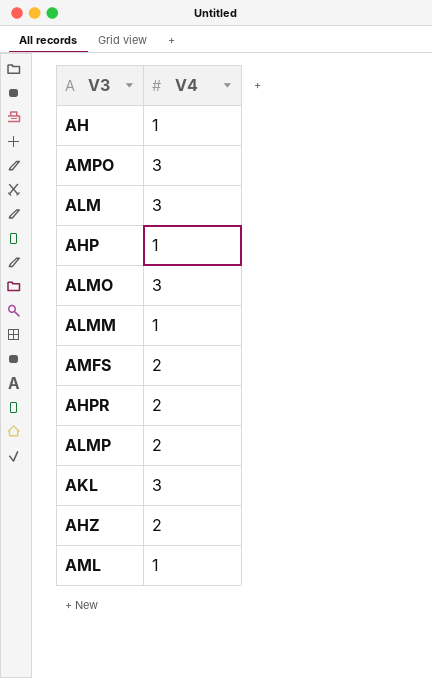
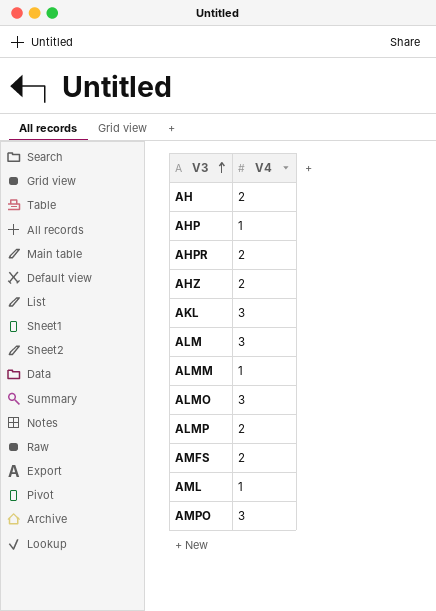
row order: none -> V3 ascending
AH | V4: 1 -> 2

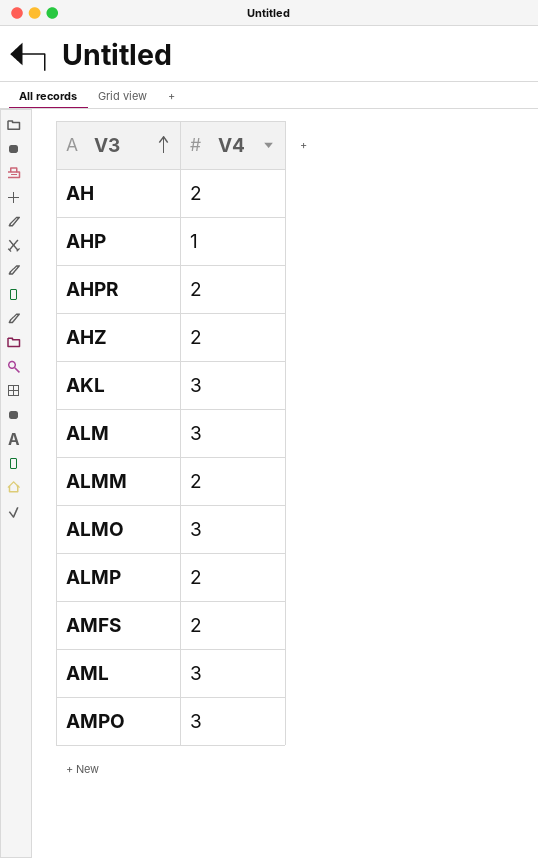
ALMM | V4: 1 -> 2
AML | V4: 1 -> 3

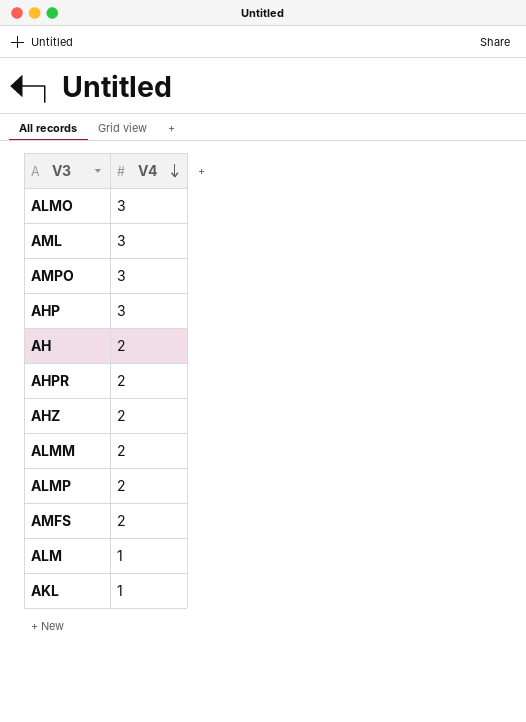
row order: V3 ascending -> V4 descending
AHP | V4: 1 -> 3
ALM | V4: 3 -> 1
AKL | V4: 3 -> 1

